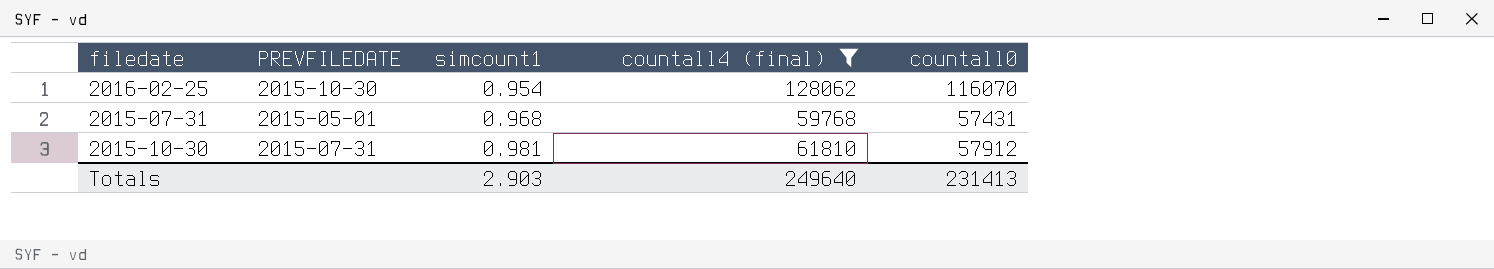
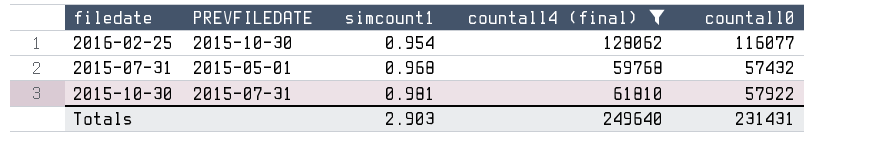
2016-02-25 | countall0: 116070 -> 116077
2015-07-31 | countall0: 57431 -> 57432
2015-10-30 | countall0: 57912 -> 57922
Totals | countall0: 231413 -> 231431

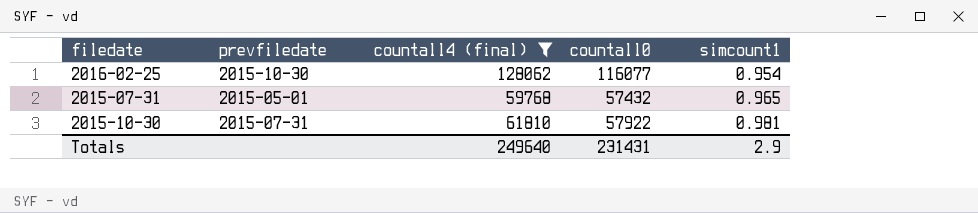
column name: PREVFILEDATE -> prevfiledate
column simcount1 | position: 3 -> 5
2015-07-31 | simcount1: 0.968 -> 0.965
Totals | simcount1: 2.903 -> 2.9

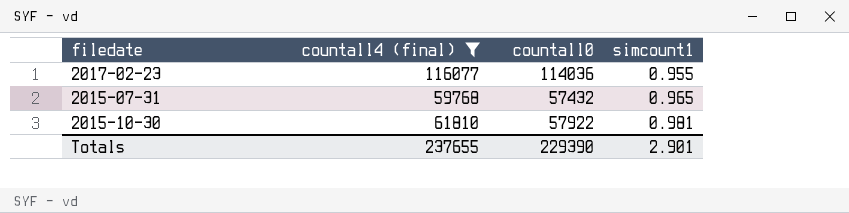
column prevfiledate | position: 2 -> none
row 2016-02-25: 2015-10-30 | 128062 | 116077 | 0.954 -> none
row 2017-02-23: none -> 116077 | 114036 | 0.955
Totals | countall4 (final): 249640 -> 237655
Totals | countall0: 231431 -> 229390
Totals | simcount1: 2.9 -> 2.901

